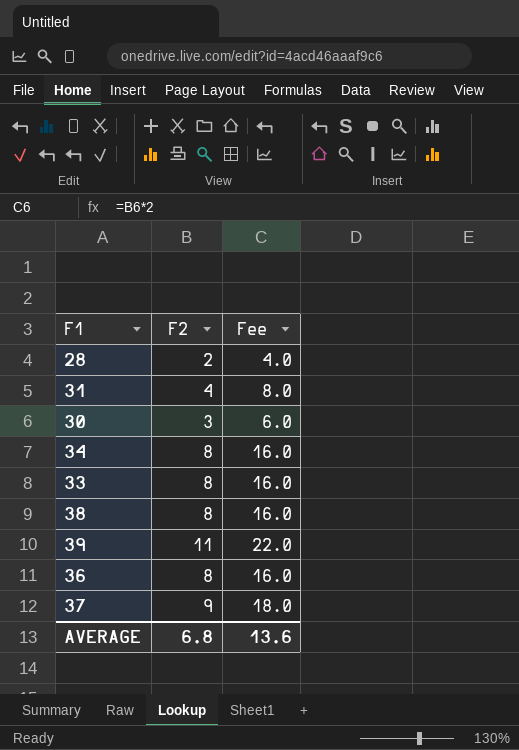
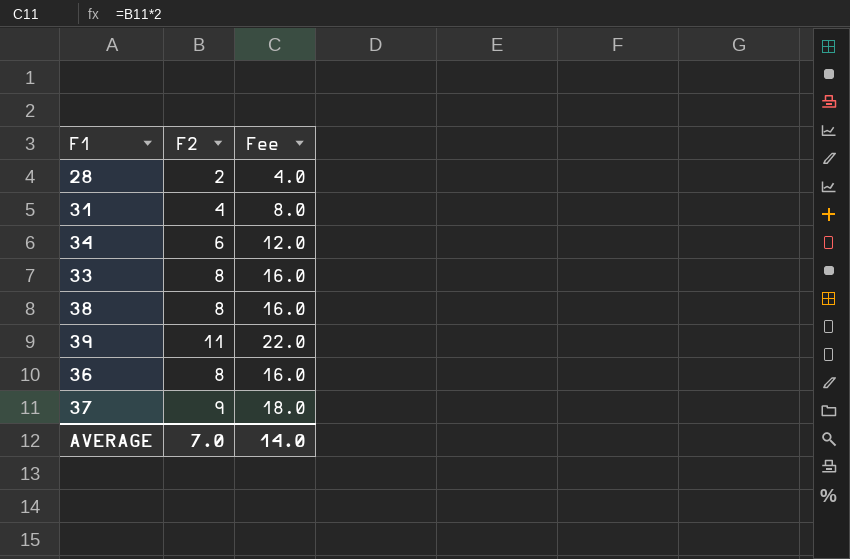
row 30: 3 | 6.0 -> none
34 | F2: 8 -> 6
34 | Fee: 16.0 -> 12.0
AVERAGE | F2: 6.8 -> 7.0
AVERAGE | Fee: 13.6 -> 14.0

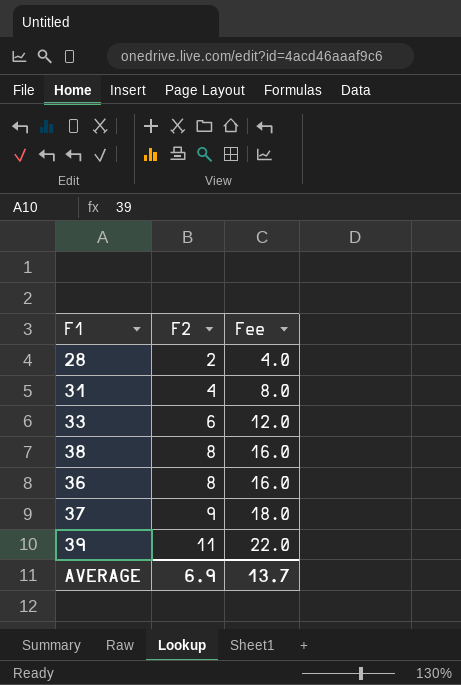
row order: none -> F2 ascending
row 34: 6 | 12.0 -> none
33 | F2: 8 -> 6
33 | Fee: 16.0 -> 12.0
AVERAGE | F2: 7.0 -> 6.9
AVERAGE | Fee: 14.0 -> 13.7

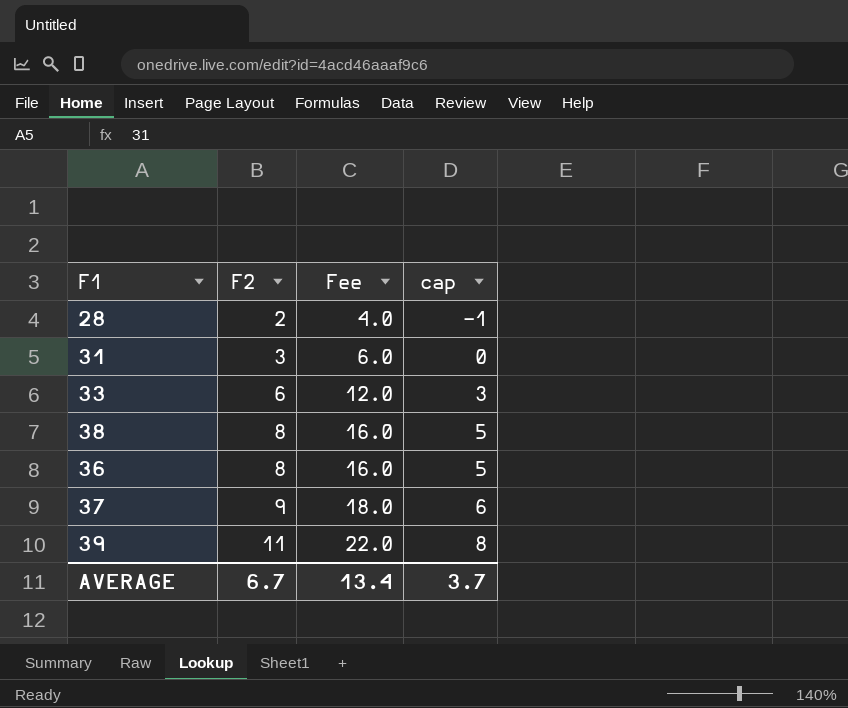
column cap | formula: none -> [F2] - 3
31 | F2: 4 -> 3
31 | Fee: 8.0 -> 6.0
AVERAGE | F2: 6.9 -> 6.7
AVERAGE | Fee: 13.7 -> 13.4

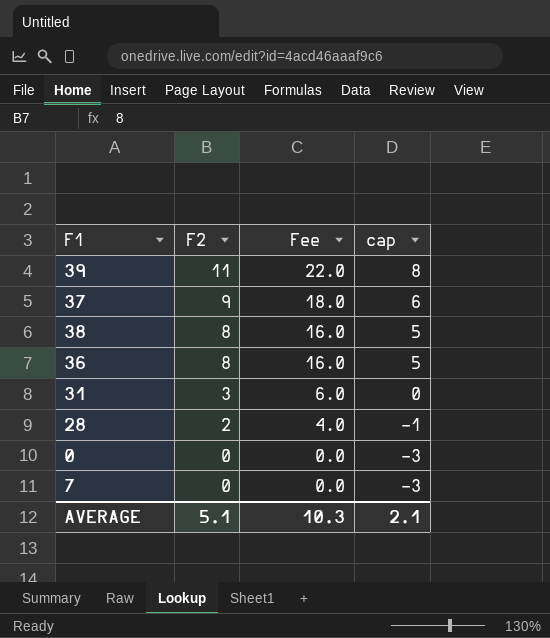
row order: F2 ascending -> F2 descending
row 33: 6 | 12.0 | 3 -> none
row 0: none -> 0 | 0.0 | -3
row 7: none -> 0 | 0.0 | -3
AVERAGE | F2: 6.7 -> 5.1
AVERAGE | Fee: 13.4 -> 10.3
AVERAGE | cap: 3.7 -> 2.1

